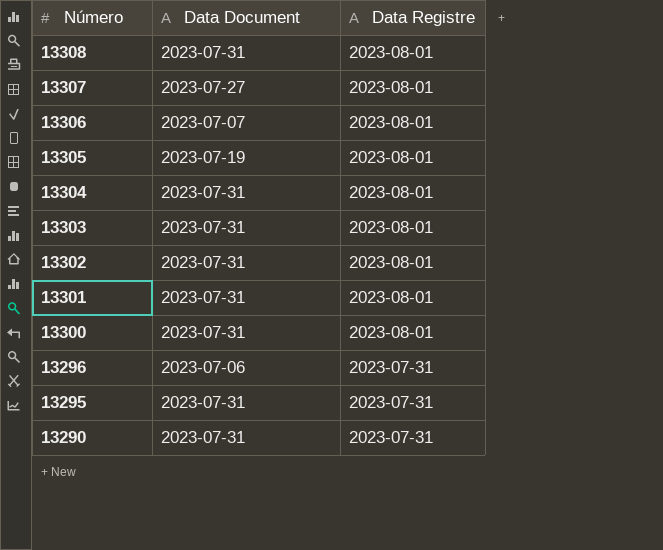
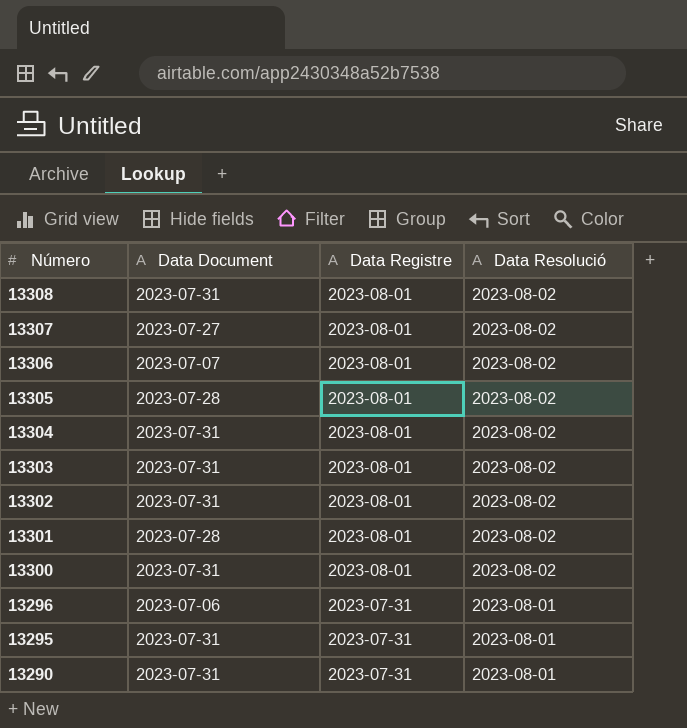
column Data Resolució | position: none -> 4
13305 | Data Document: 2023-07-19 -> 2023-07-28
13301 | Data Document: 2023-07-31 -> 2023-07-28

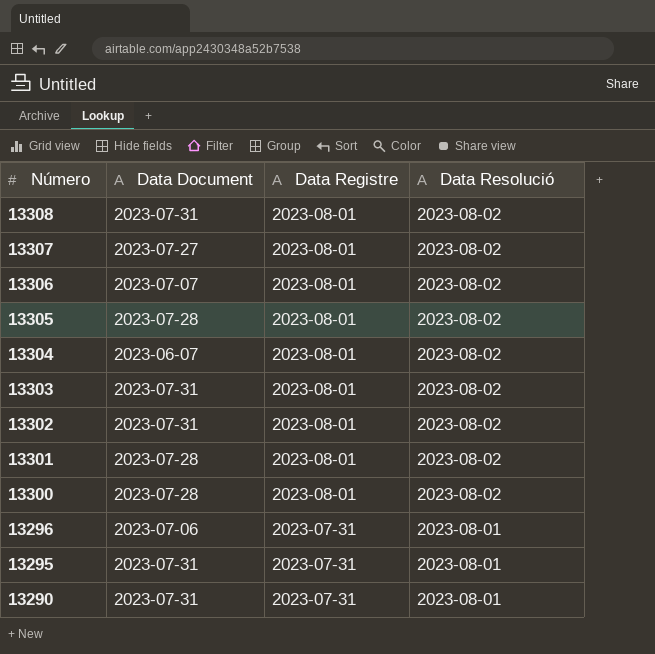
13304 | Data Document: 2023-07-31 -> 2023-06-07
13300 | Data Document: 2023-07-31 -> 2023-07-28

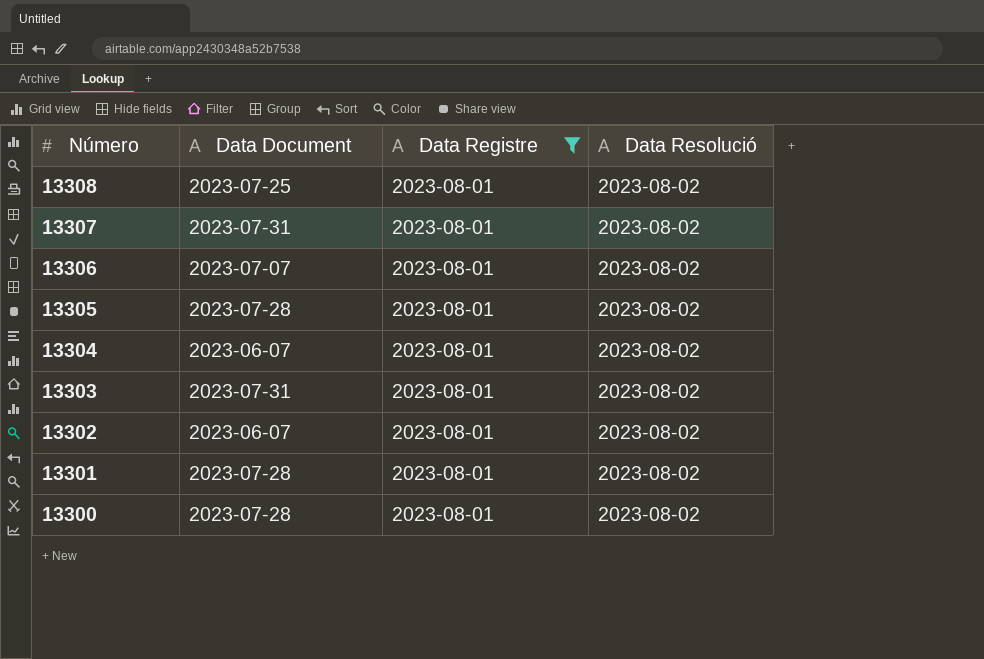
filter: none -> Data Registre = 2023-08-01
13308 | Data Document: 2023-07-31 -> 2023-07-25
13307 | Data Document: 2023-07-27 -> 2023-07-31
13302 | Data Document: 2023-07-31 -> 2023-06-07

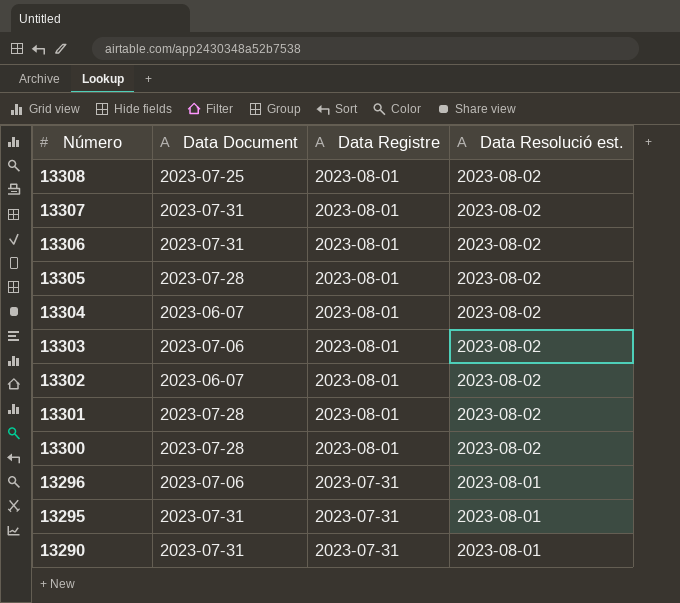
filter: Data Registre = 2023-08-01 -> none
column name: Data Resolució -> Data Resolució est.
13306 | Data Document: 2023-07-07 -> 2023-07-31
13303 | Data Document: 2023-07-31 -> 2023-07-06

